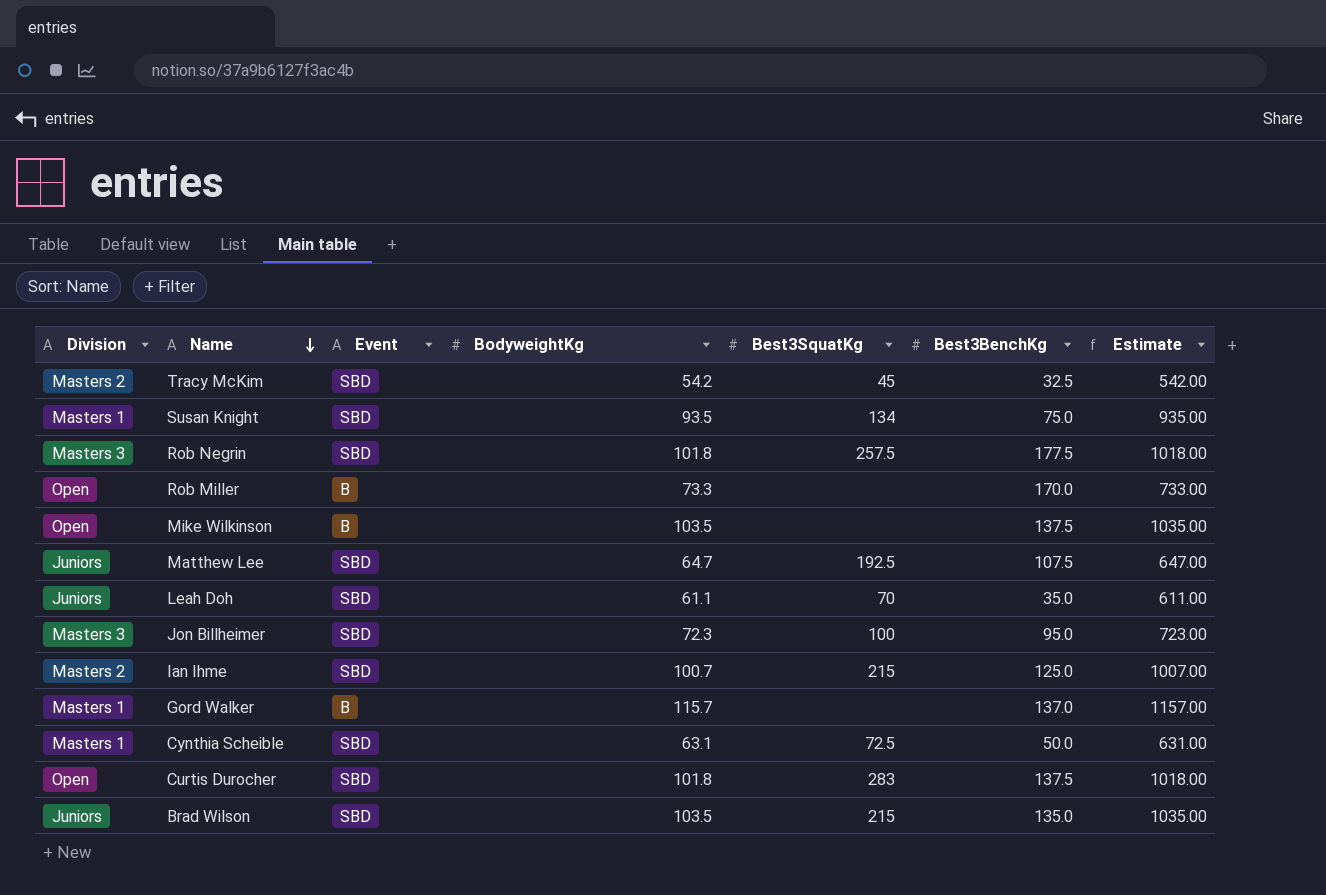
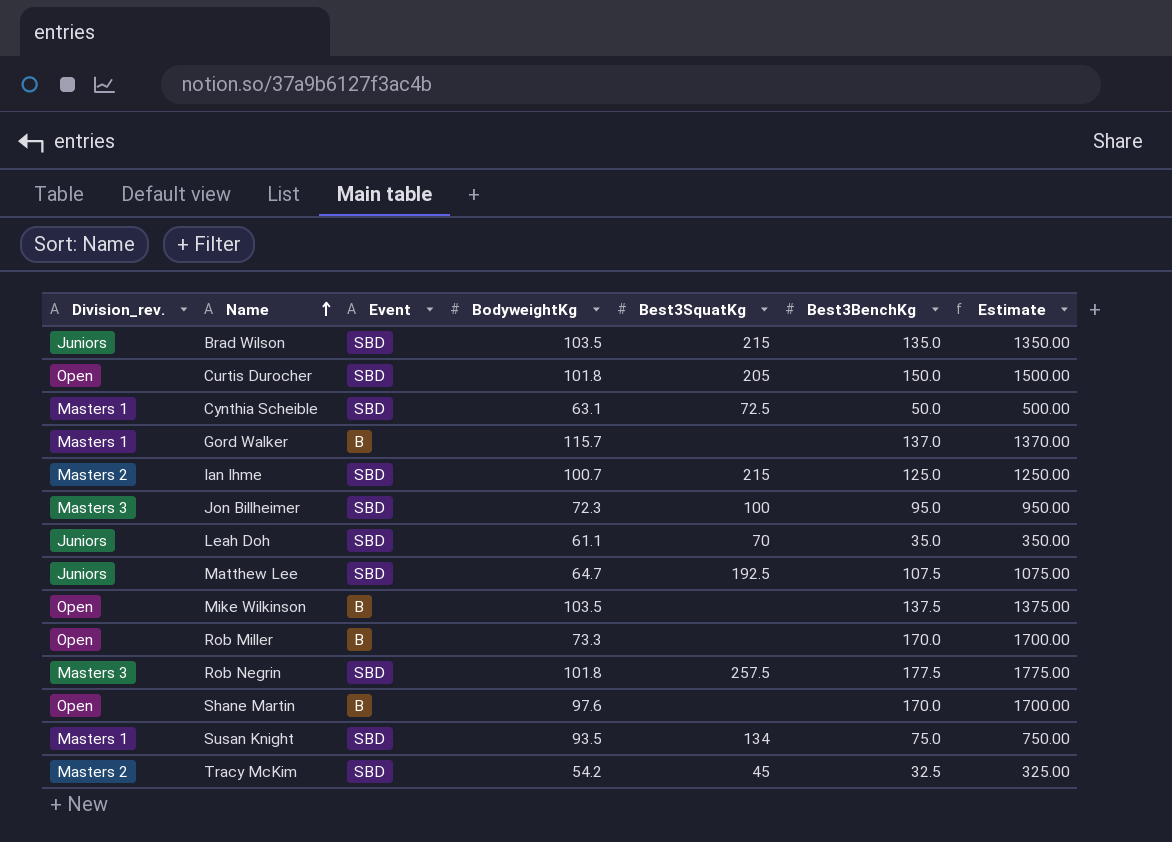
row order: Name descending -> Name ascending
column name: Division -> Division_rev.
column Estimate | formula: [BodyweightKg] * 10 -> [Best3BenchKg] * 10
Curtis Durocher | Best3SquatKg: 283 -> 205
Curtis Durocher | Best3BenchKg: 137.5 -> 150.0
row Shane Martin: none -> Open | B | 97.6 | none | 170.0 | 1700.00

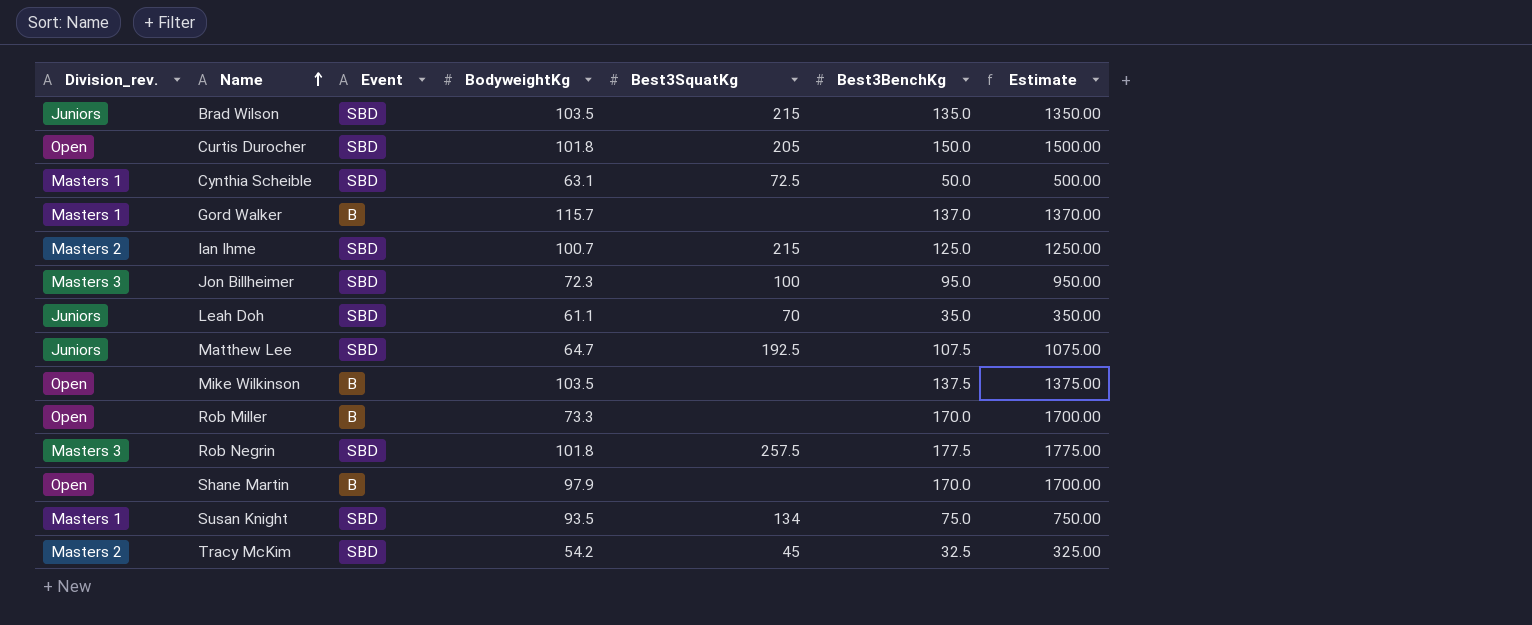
Shane Martin | BodyweightKg: 97.6 -> 97.9

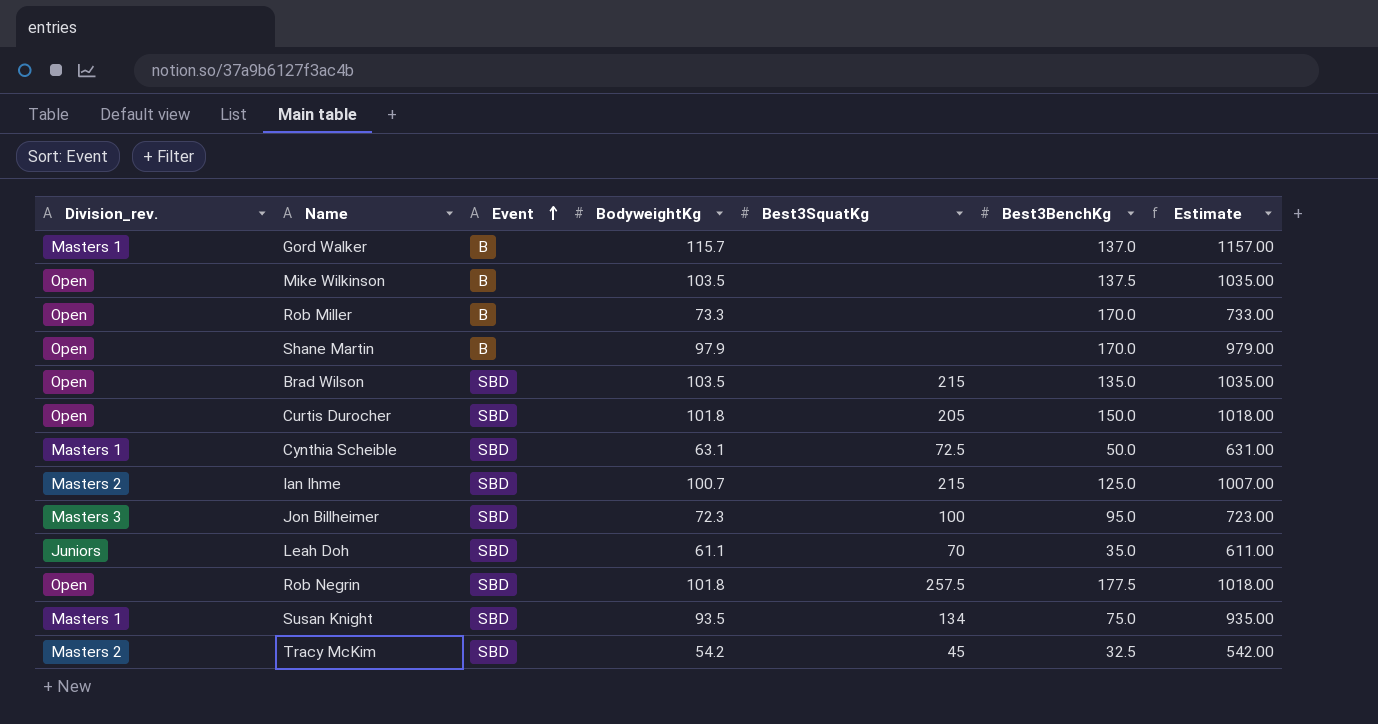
row order: Name ascending -> Event ascending
column Estimate | formula: [Best3BenchKg] * 10 -> [BodyweightKg] * 10
row Matthew Lee: Juniors | SBD | 64.7 | 192.5 | 107.5 | 1075.00 -> none
Brad Wilson | Division_rev.: Juniors -> Open
Rob Negrin | Division_rev.: Masters 3 -> Open

